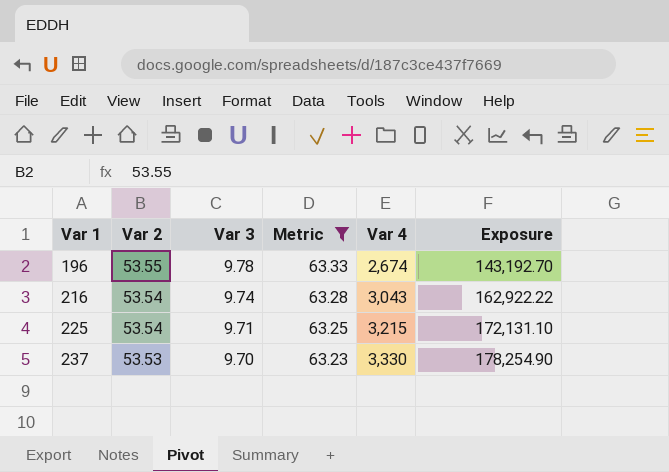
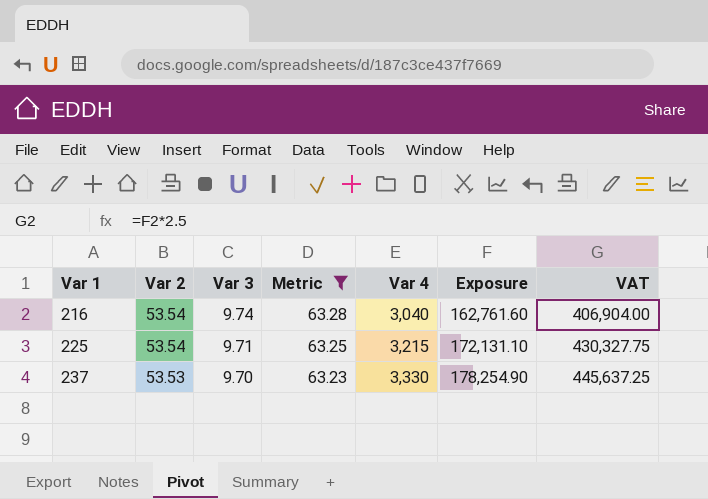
column VAT | formula: none -> [Exposure] * 2.5
row 196: 53.55 | 9.78 | 63.33 | 2,674 | 143,192.70 -> none
216 | Var 4: 3,043 -> 3,040
216 | Exposure: 162,922.22 -> 162,761.60

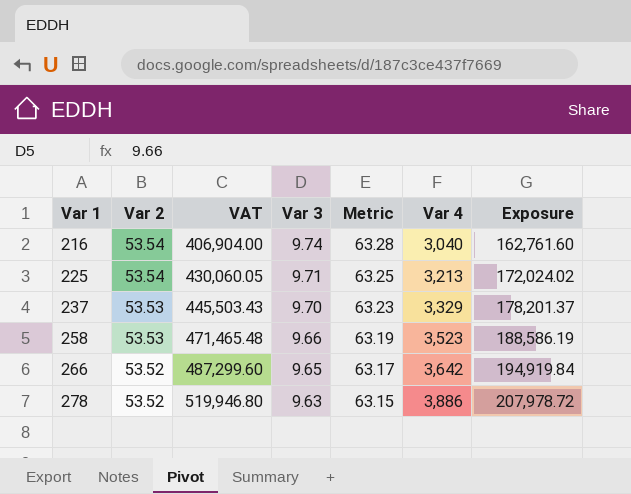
filter: Metric >= 63.23 -> none
column VAT | position: 7 -> 3
225 | VAT: 430,327.75 -> 430,060.05
225 | Var 4: 3,215 -> 3,213
225 | Exposure: 172,131.10 -> 172,024.02
237 | VAT: 445,637.25 -> 445,503.43
237 | Var 4: 3,330 -> 3,329
237 | Exposure: 178,254.90 -> 178,201.37

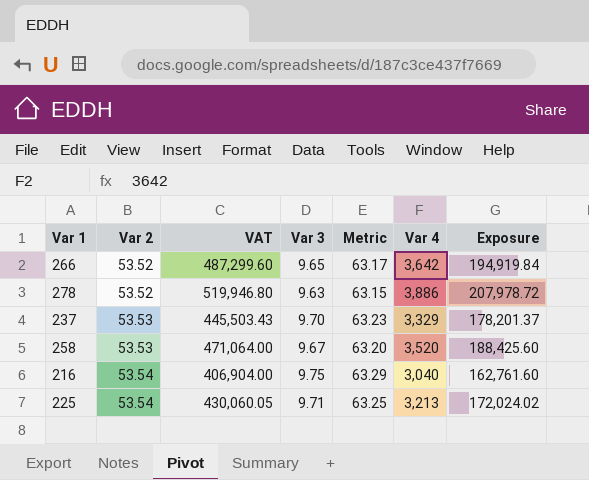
row order: Var 1 ascending -> Var 2 ascending
258 | VAT: 471,465.48 -> 471,064.00
258 | Var 3: 9.66 -> 9.67
258 | Metric: 63.19 -> 63.20
258 | Var 4: 3,523 -> 3,520
258 | Exposure: 188,586.19 -> 188,425.60
216 | Var 3: 9.74 -> 9.75
216 | Metric: 63.28 -> 63.29

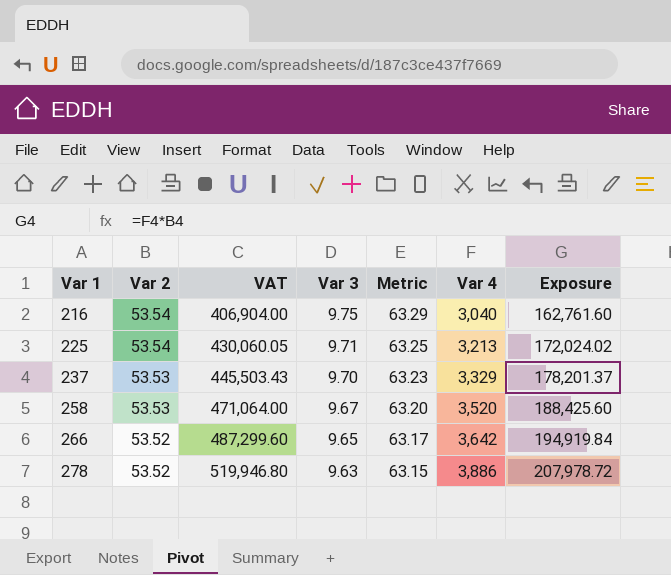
row order: Var 2 ascending -> Var 1 ascending

